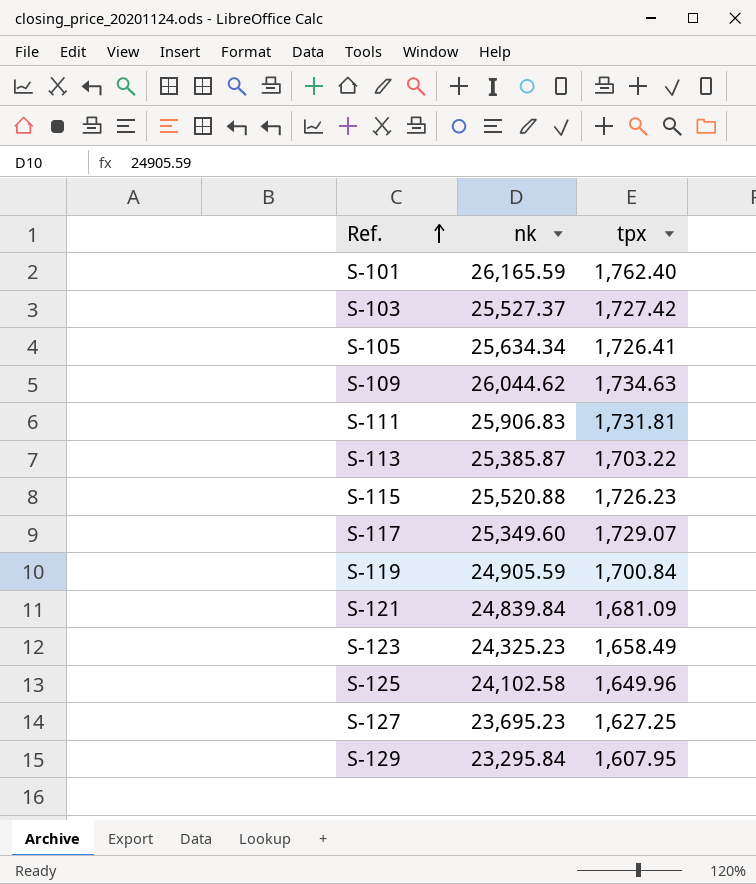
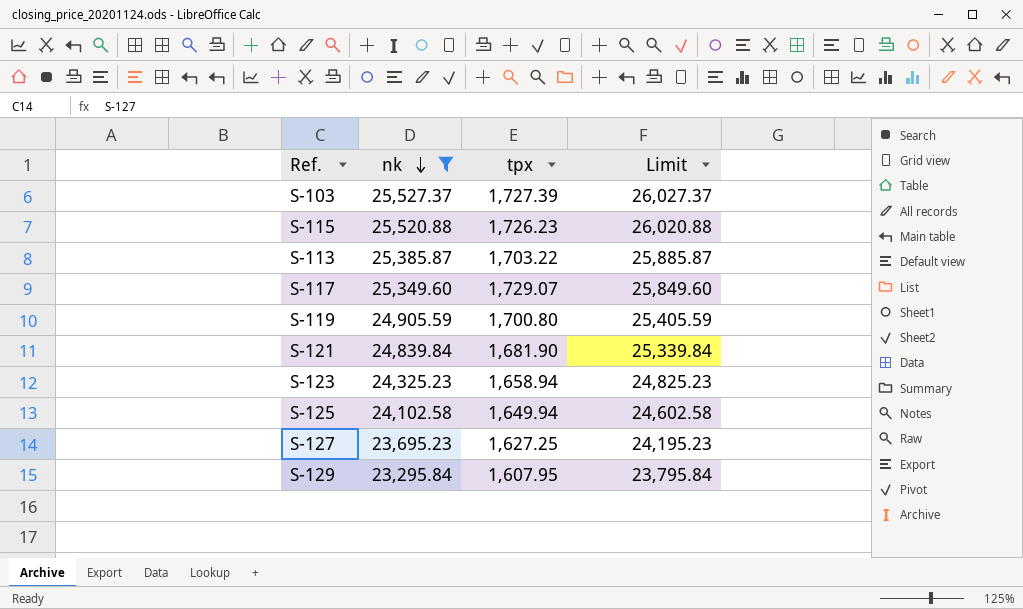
filter: none -> nk <= 25,527.37
row order: Ref. ascending -> nk descending
column Limit | formula: none -> [nk] + 500
S-103 | tpx: 1,727.42 -> 1,727.39
S-119 | tpx: 1,700.84 -> 1,700.80
S-121 | tpx: 1,681.09 -> 1,681.90
S-123 | tpx: 1,658.49 -> 1,658.94
S-125 | tpx: 1,649.96 -> 1,649.94

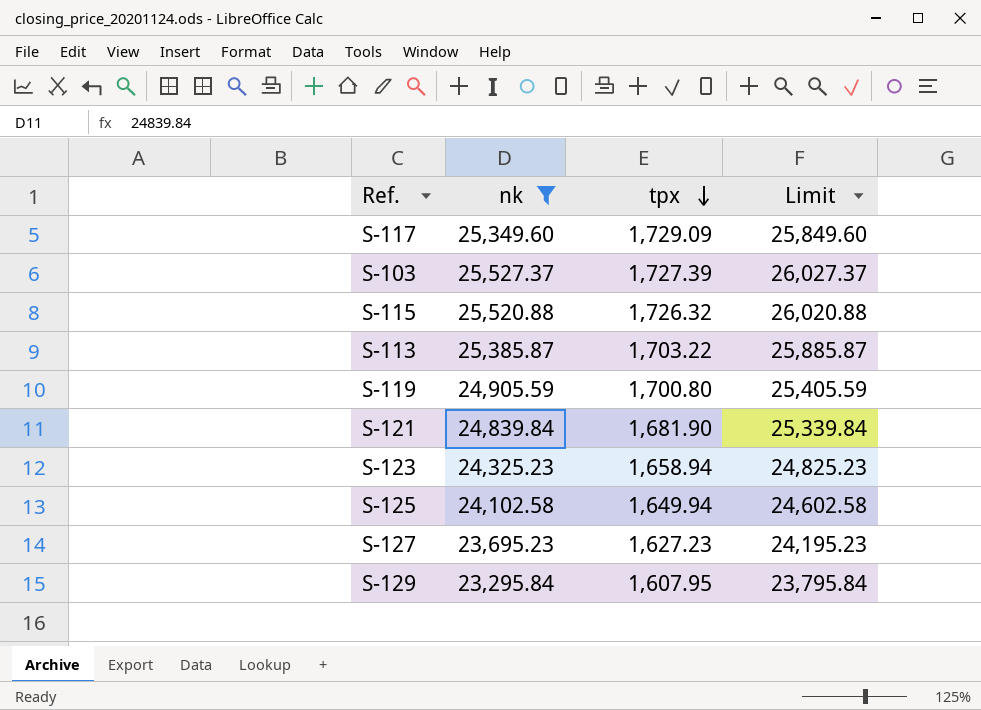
row order: nk descending -> tpx descending
S-117 | tpx: 1,729.07 -> 1,729.09
S-115 | tpx: 1,726.23 -> 1,726.32
S-127 | tpx: 1,627.25 -> 1,627.23

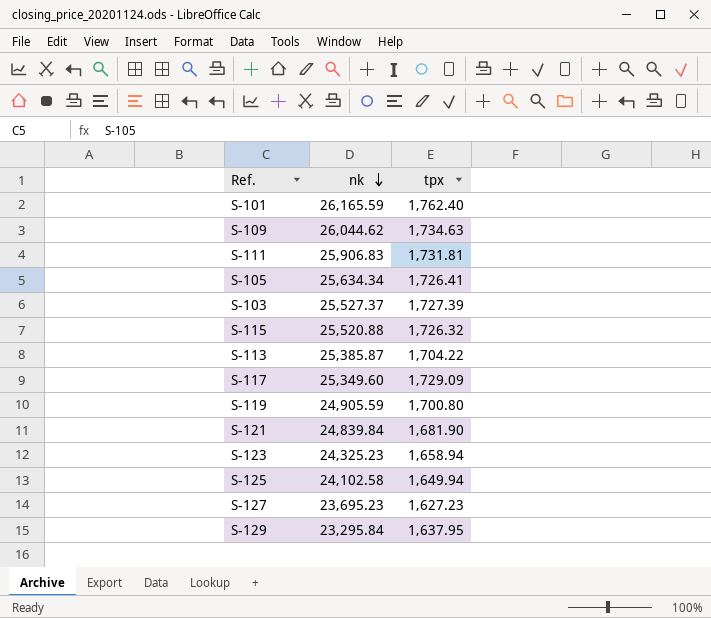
filter: nk <= 25,527.37 -> none
row order: tpx descending -> nk descending
column Limit | formula: [nk] + 500 -> none
S-113 | tpx: 1,703.22 -> 1,704.22
S-129 | tpx: 1,607.95 -> 1,637.95

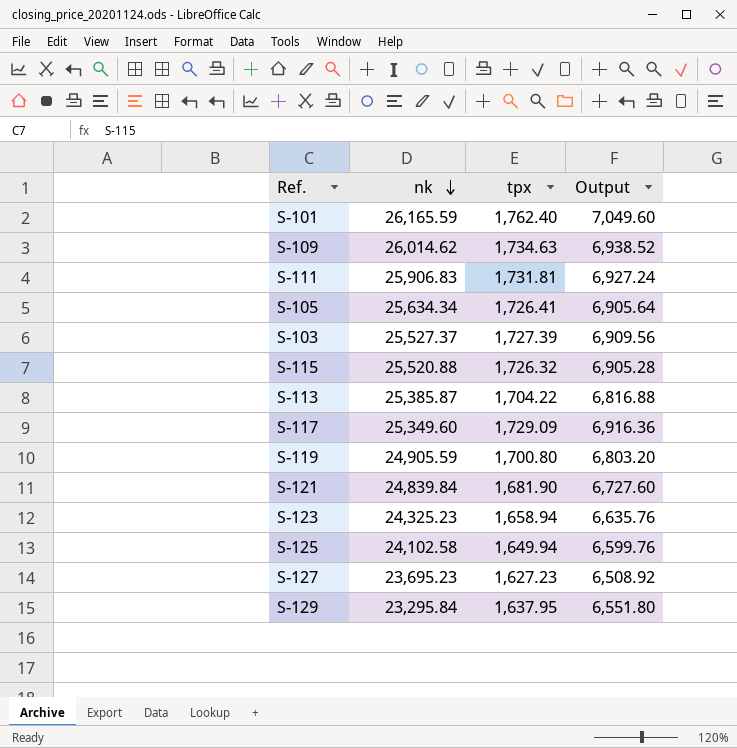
column Output | formula: none -> [tpx] * 4
S-109 | nk: 26,044.62 -> 26,014.62

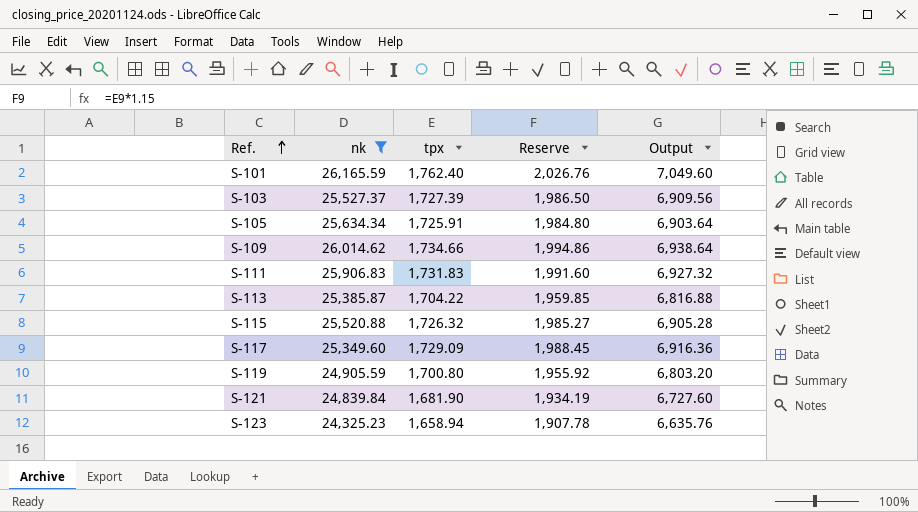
filter: none -> nk >= 24,325.23
row order: nk descending -> Ref. ascending
column Reserve | formula: none -> [tpx] * 1.15
S-105 | tpx: 1,726.41 -> 1,725.91
S-105 | Output: 6,905.64 -> 6,903.64
S-109 | tpx: 1,734.63 -> 1,734.66
S-109 | Output: 6,938.52 -> 6,938.64
S-111 | tpx: 1,731.81 -> 1,731.83
S-111 | Output: 6,927.24 -> 6,927.32

